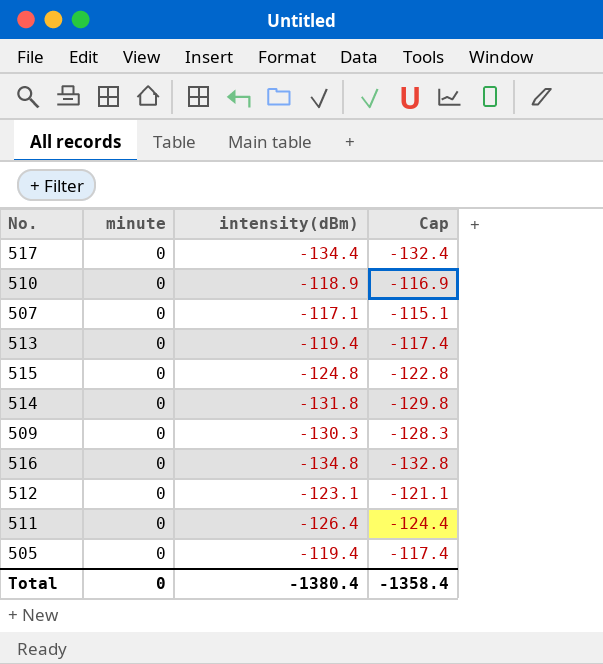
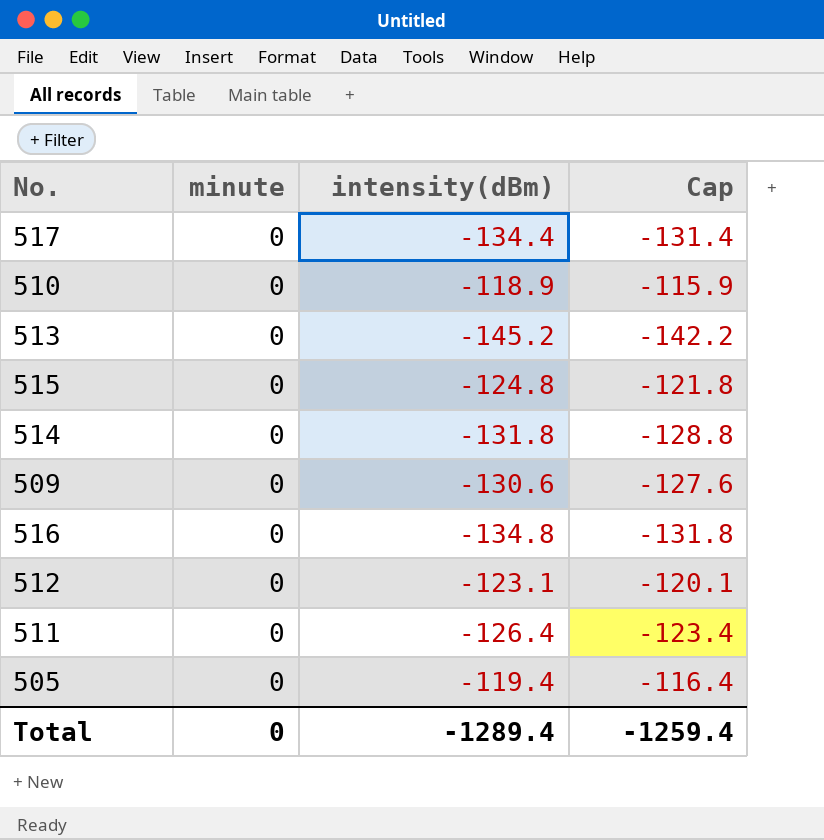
column Cap | formula: [intensity(dBm)] + 2 -> [intensity(dBm)] + 3
row 507: 0 | -117.1 | -115.1 -> none
513 | intensity(dBm): -119.4 -> -145.2
509 | intensity(dBm): -130.3 -> -130.6
Total | intensity(dBm): -1380.4 -> -1289.4
Total | Cap: -1358.4 -> -1259.4

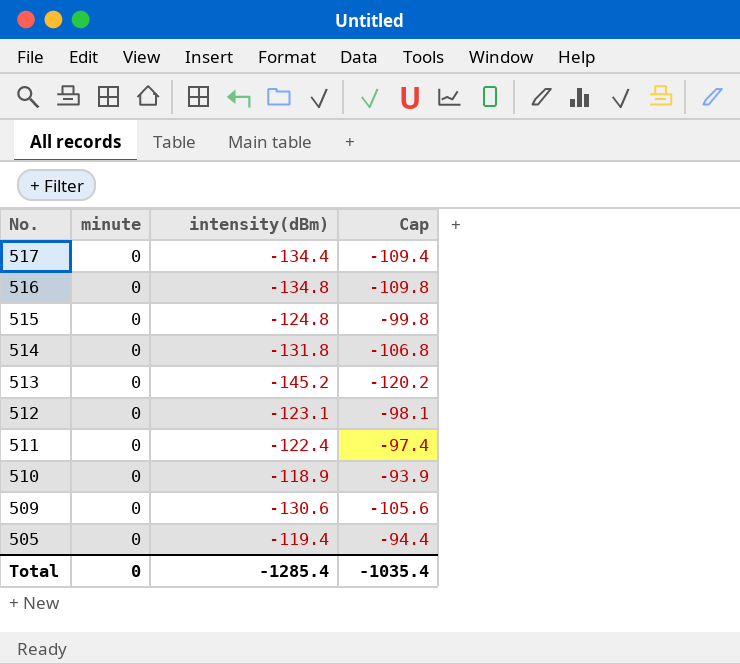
row order: none -> No. descending
column Cap | formula: [intensity(dBm)] + 3 -> [intensity(dBm)] + 25
511 | intensity(dBm): -126.4 -> -122.4
Total | intensity(dBm): -1289.4 -> -1285.4
Total | Cap: -1259.4 -> -1035.4

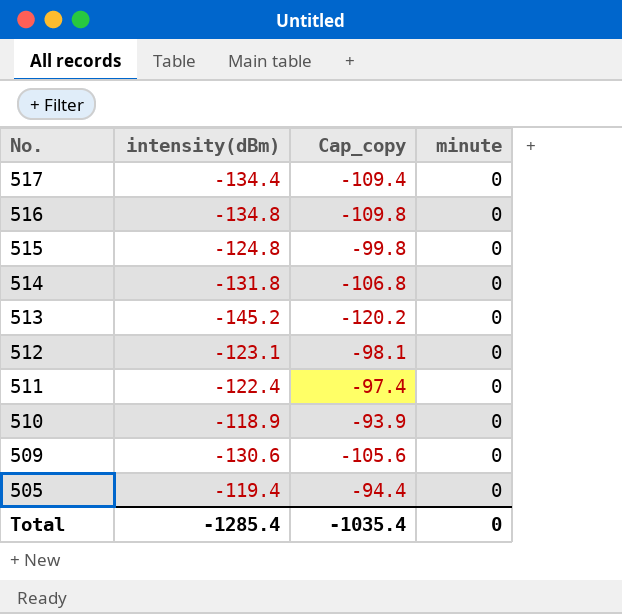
column name: Cap -> Cap_copy
column minute | position: 2 -> 4

